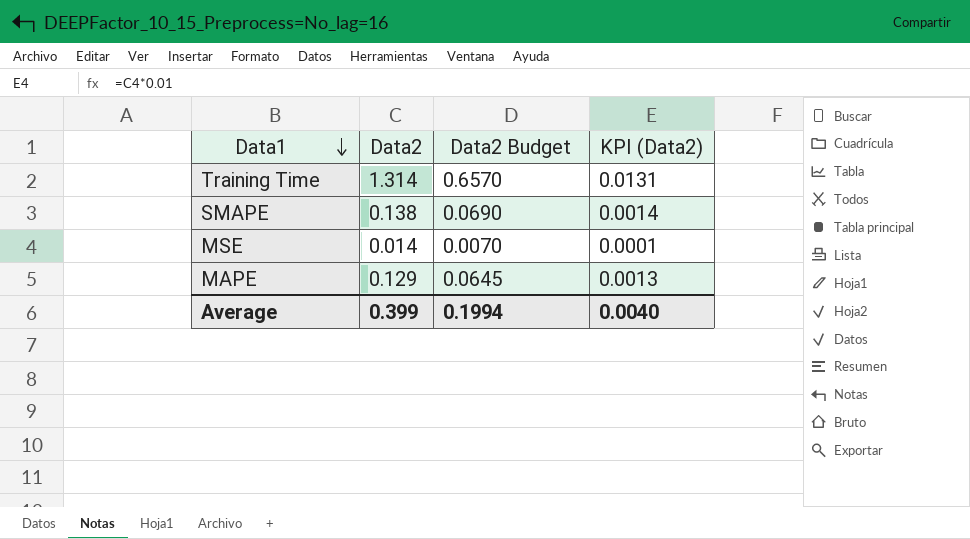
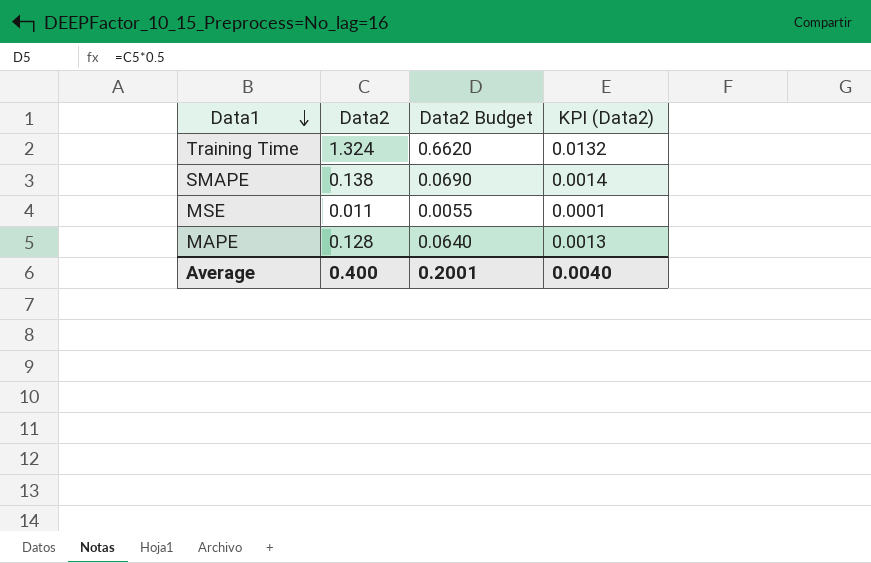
Training Time | Data2: 1.314 -> 1.324
Training Time | Data2 Budget: 0.6570 -> 0.6620
Training Time | KPI (Data2): 0.0131 -> 0.0132
MSE | Data2: 0.014 -> 0.011
MSE | Data2 Budget: 0.0070 -> 0.0055
MAPE | Data2: 0.129 -> 0.128
MAPE | Data2 Budget: 0.0645 -> 0.0640
Average | Data2: 0.399 -> 0.400
Average | Data2 Budget: 0.1994 -> 0.2001

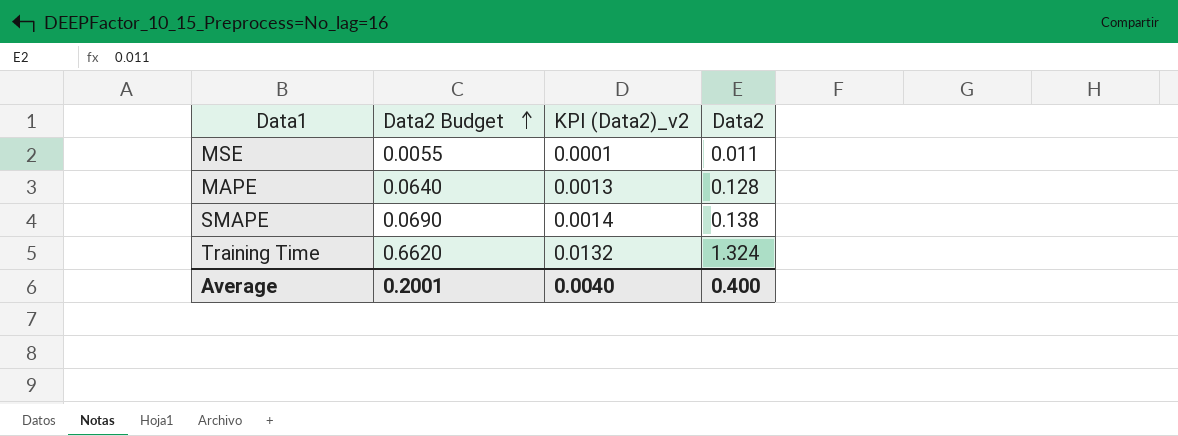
row order: Data1 descending -> Data2 Budget ascending
column name: KPI (Data2) -> KPI (Data2)_v2
column Data2 | position: 2 -> 4

